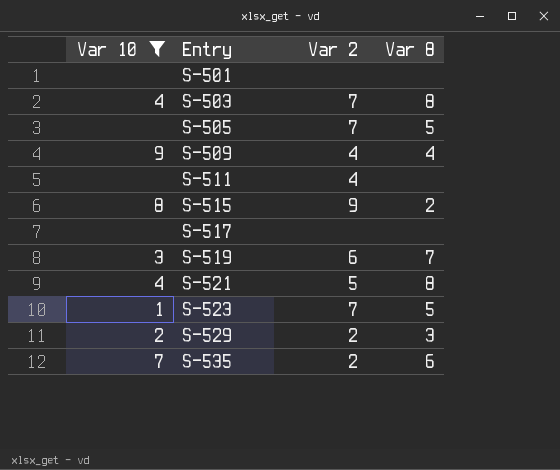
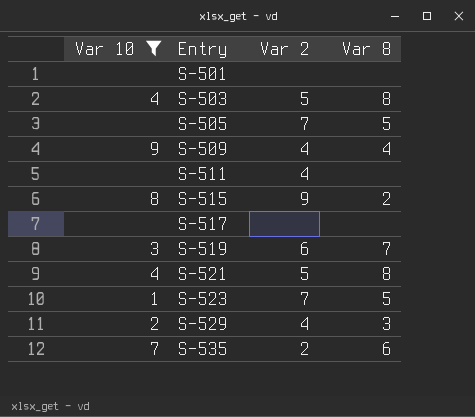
S-503 | Var 2: 7 -> 5
S-529 | Var 2: 2 -> 4

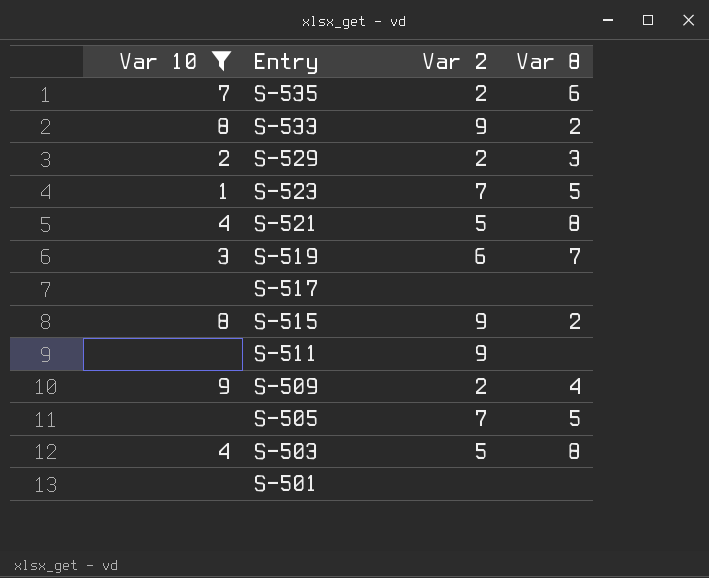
row order: Entry ascending -> Entry descending
row S-533: none -> 8 | 9 | 2
S-529 | Var 2: 4 -> 2
S-511 | Var 2: 4 -> 9
S-509 | Var 2: 4 -> 2

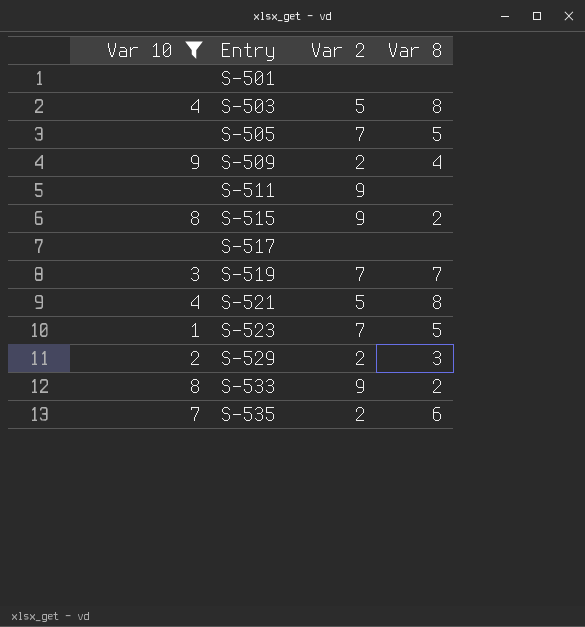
row order: Entry descending -> Entry ascending
S-519 | Var 2: 6 -> 7

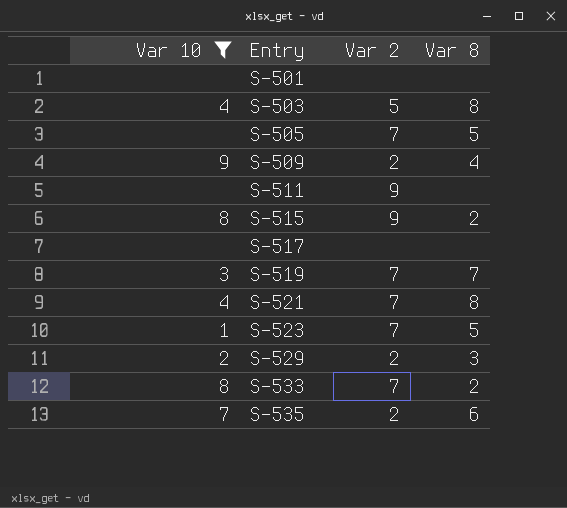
S-521 | Var 2: 5 -> 7
S-533 | Var 2: 9 -> 7

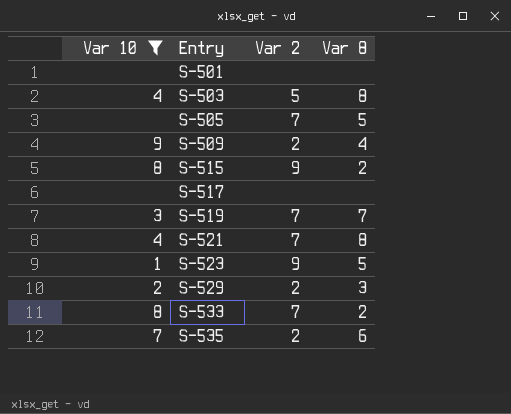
row S-511: none | 9 | none -> none
S-523 | Var 2: 7 -> 9

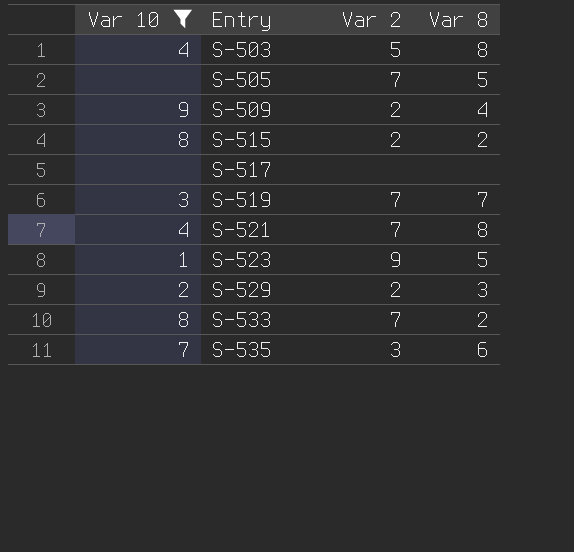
row S-501: none | none | none -> none
S-515 | Var 2: 9 -> 2
S-535 | Var 2: 2 -> 3

